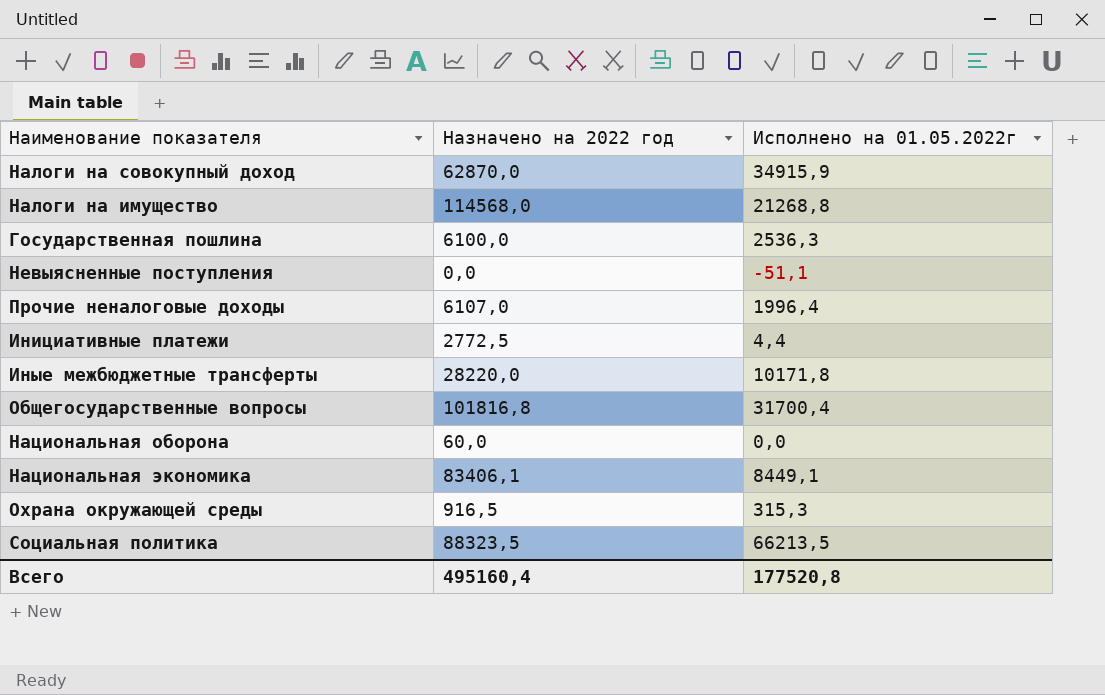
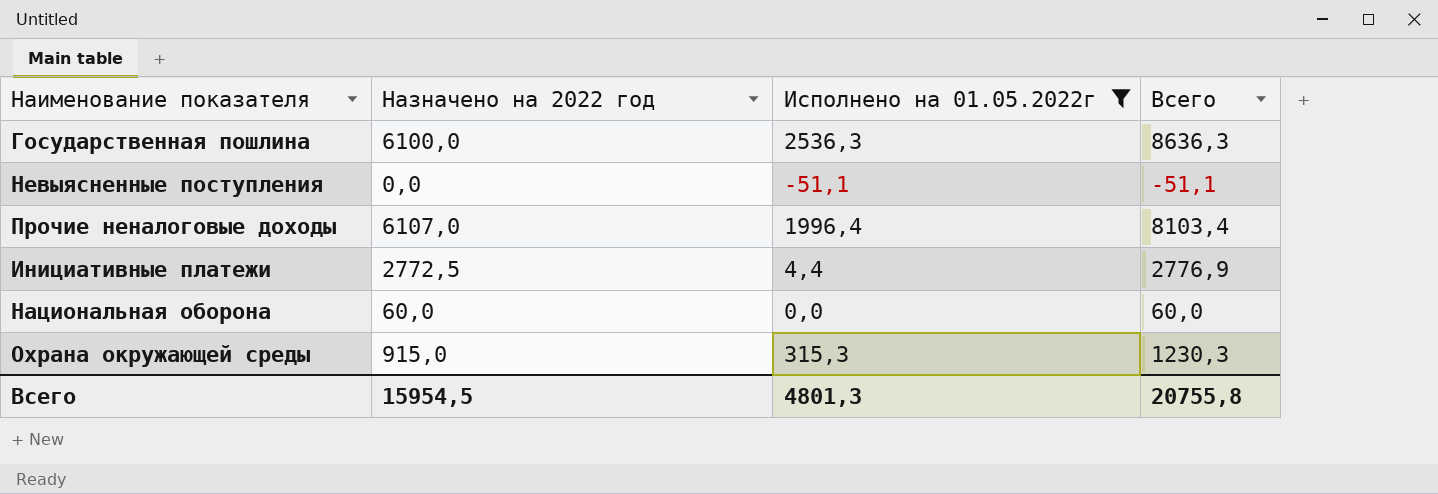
filter: none -> Исполнено на 01.05.2022г <= 2536,3
column Всего | formula: none -> [Назначено на 2022 год] + [Исполнено на 01.05.2022г]
Охрана окружающей среды | Назначено на 2022 год: 916,5 -> 915,0
Всего | Назначено на 2022 год: 495160,4 -> 15954,5
Всего | Исполнено на 01.05.2022г: 177520,8 -> 4801,3

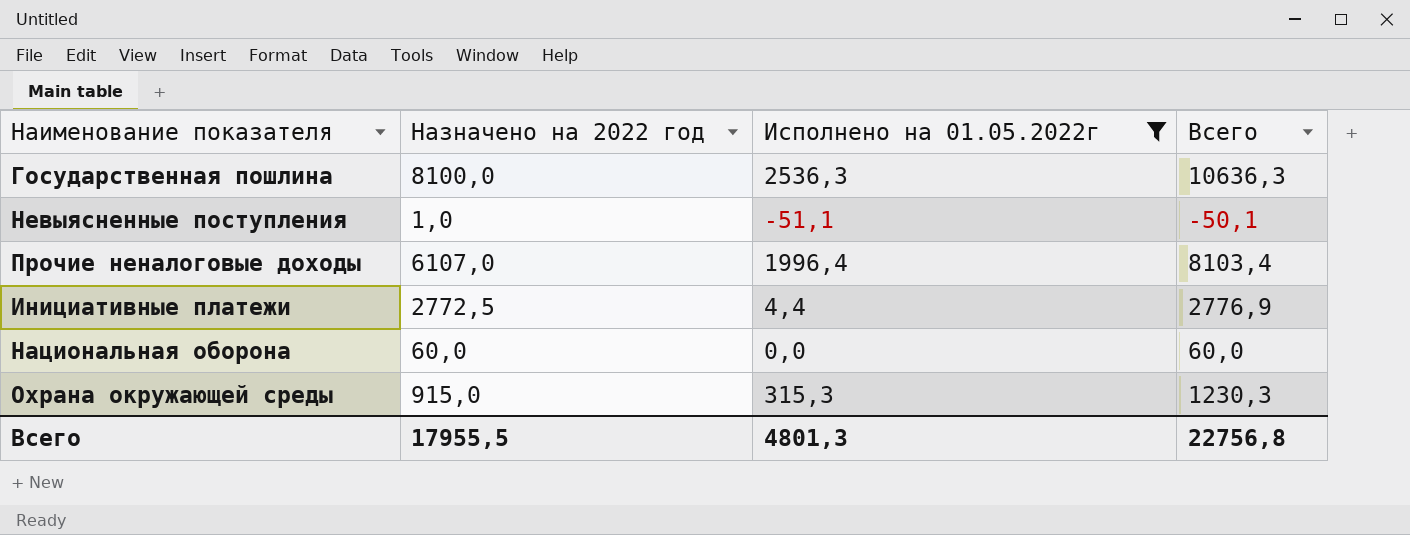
Государственная пошлина | Назначено на 2022 год: 6100,0 -> 8100,0
Государственная пошлина | Всего: 8636,3 -> 10636,3
Невыясненные поступления | Назначено на 2022 год: 0,0 -> 1,0
Невыясненные поступления | Всего: -51,1 -> -50,1
Всего | Назначено на 2022 год: 15954,5 -> 17955,5
Всего | Всего: 20755,8 -> 22756,8

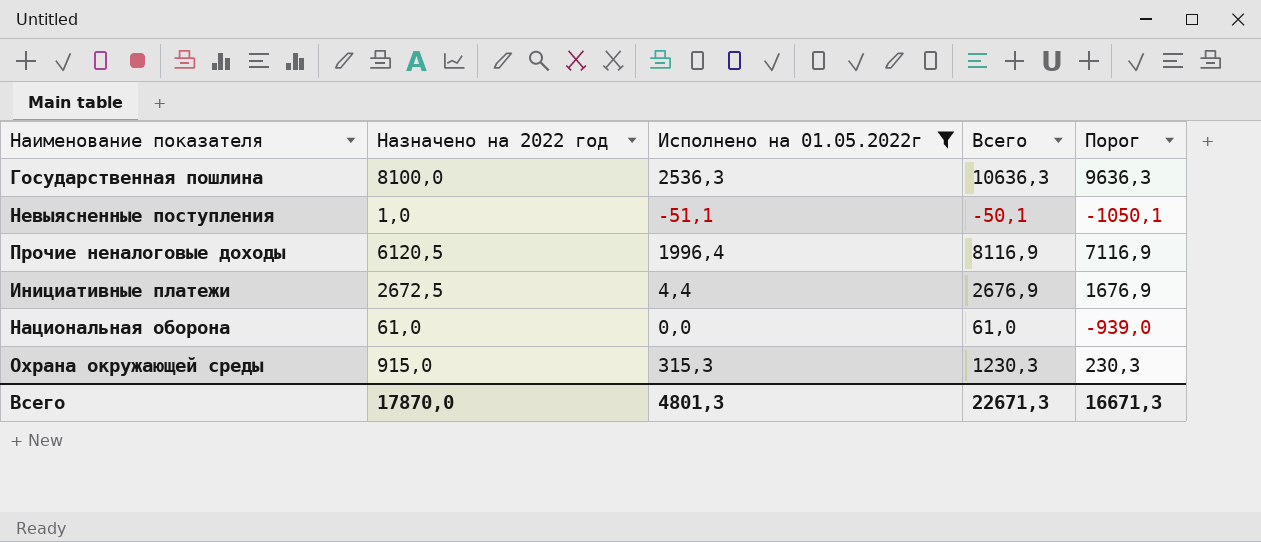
column Порог | formula: none -> [Всего] - 1000
Прочие неналоговые доходы | Назначено на 2022 год: 6107,0 -> 6120,5
Прочие неналоговые доходы | Всего: 8103,4 -> 8116,9
Инициативные платежи | Назначено на 2022 год: 2772,5 -> 2672,5
Инициативные платежи | Всего: 2776,9 -> 2676,9
Национальная оборона | Назначено на 2022 год: 60,0 -> 61,0
Национальная оборона | Всего: 60,0 -> 61,0
Всего | Назначено на 2022 год: 17955,5 -> 17870,0
Всего | Всего: 22756,8 -> 22671,3

